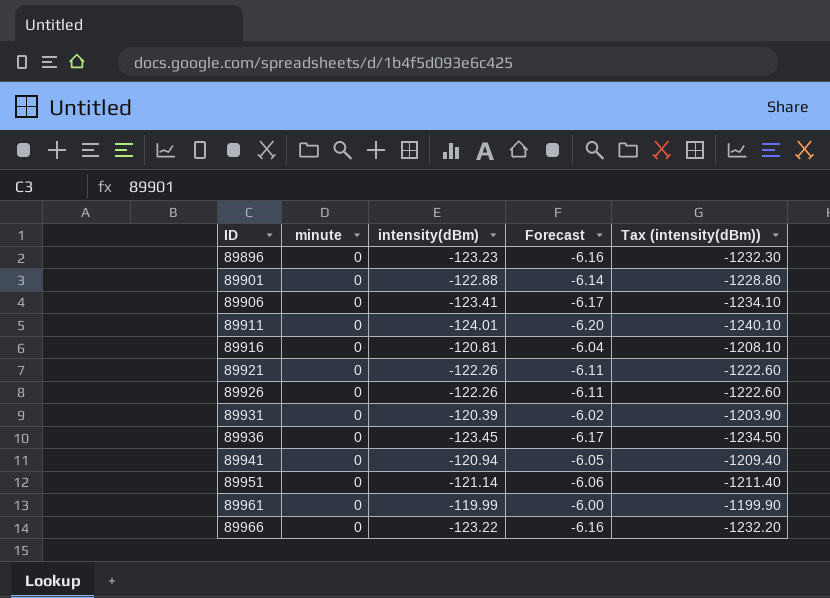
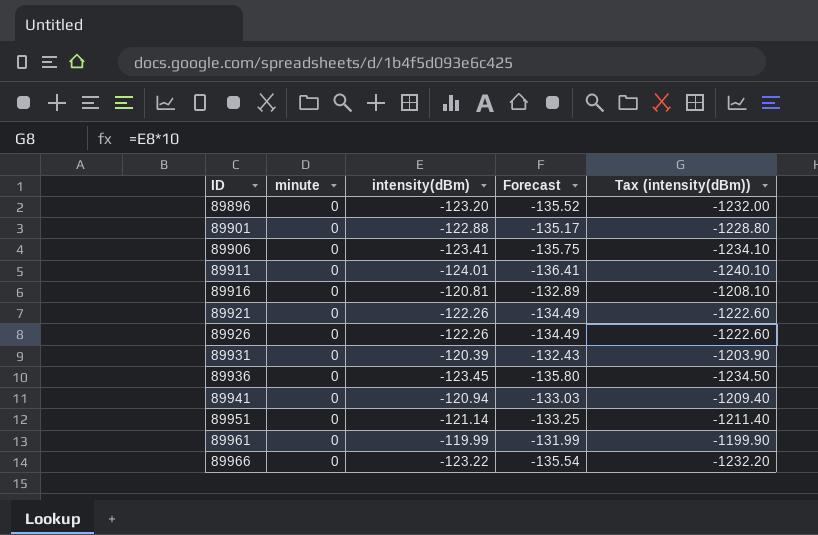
column Forecast | formula: [intensity(dBm)] * 0.05 -> [intensity(dBm)] * 1.1
89896 | intensity(dBm): -123.23 -> -123.20
89896 | Tax (intensity(dBm)): -1232.30 -> -1232.00

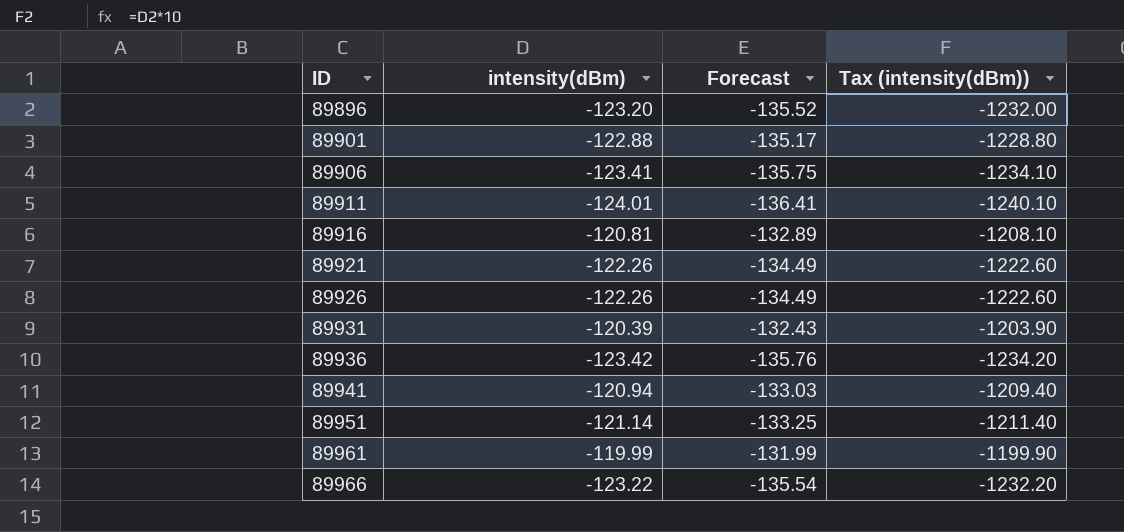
column minute | position: 2 -> none
89936 | intensity(dBm): -123.45 -> -123.42
89936 | Forecast: -135.80 -> -135.76
89936 | Tax (intensity(dBm)): -1234.50 -> -1234.20

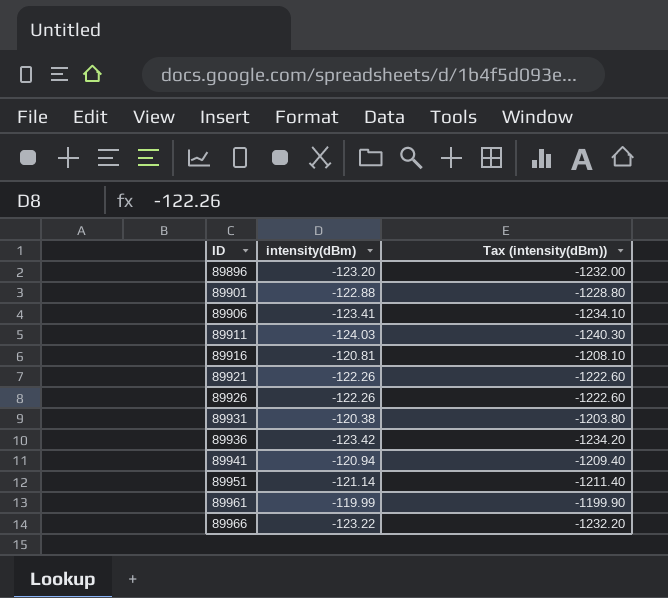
column Forecast | formula: [intensity(dBm)] * 1.1 -> none
89911 | intensity(dBm): -124.01 -> -124.03
89911 | Tax (intensity(dBm)): -1240.10 -> -1240.30
89931 | intensity(dBm): -120.39 -> -120.38
89931 | Tax (intensity(dBm)): -1203.90 -> -1203.80

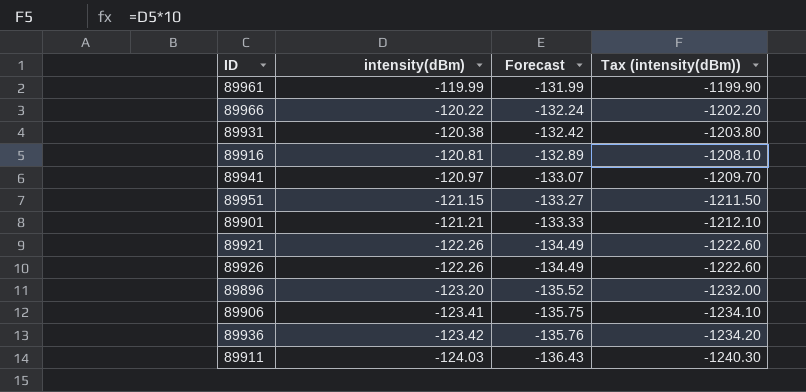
row order: ID ascending -> intensity(dBm) descending
column Forecast | formula: none -> [intensity(dBm)] * 1.1
89966 | intensity(dBm): -123.22 -> -120.22
89966 | Tax (intensity(dBm)): -1232.20 -> -1202.20
89941 | intensity(dBm): -120.94 -> -120.97
89941 | Tax (intensity(dBm)): -1209.40 -> -1209.70
89951 | intensity(dBm): -121.14 -> -121.15
89951 | Tax (intensity(dBm)): -1211.40 -> -1211.50
89901 | intensity(dBm): -122.88 -> -121.21
89901 | Tax (intensity(dBm)): -1228.80 -> -1212.10

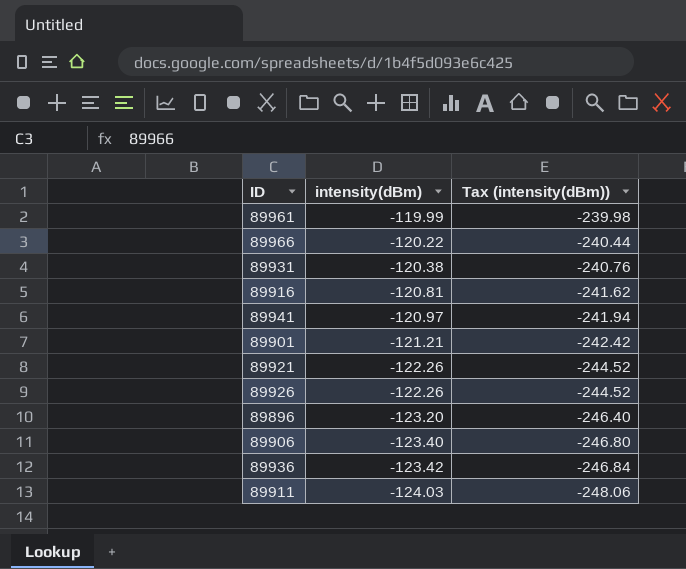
column Forecast | formula: [intensity(dBm)] * 1.1 -> none
column Tax (intensity(dBm)) | formula: [intensity(dBm)] * 10 -> [intensity(dBm)] * 2
row 89951: -121.15 | -133.27 | -1211.50 -> none
89906 | intensity(dBm): -123.41 -> -123.40

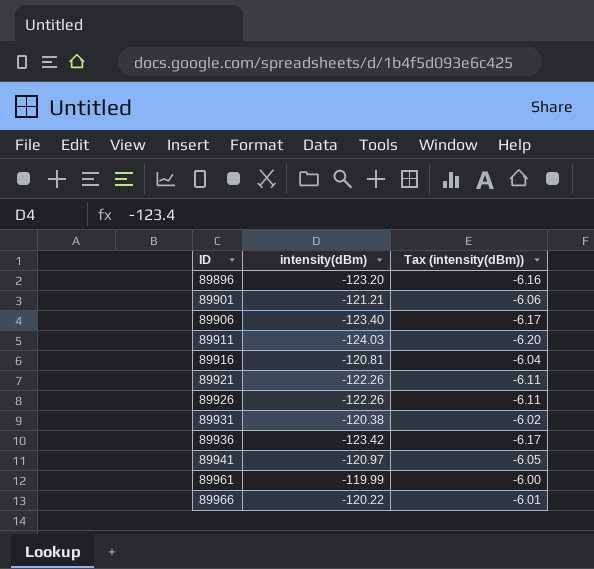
row order: intensity(dBm) descending -> ID ascending
column Tax (intensity(dBm)) | formula: [intensity(dBm)] * 2 -> [intensity(dBm)] * 0.05

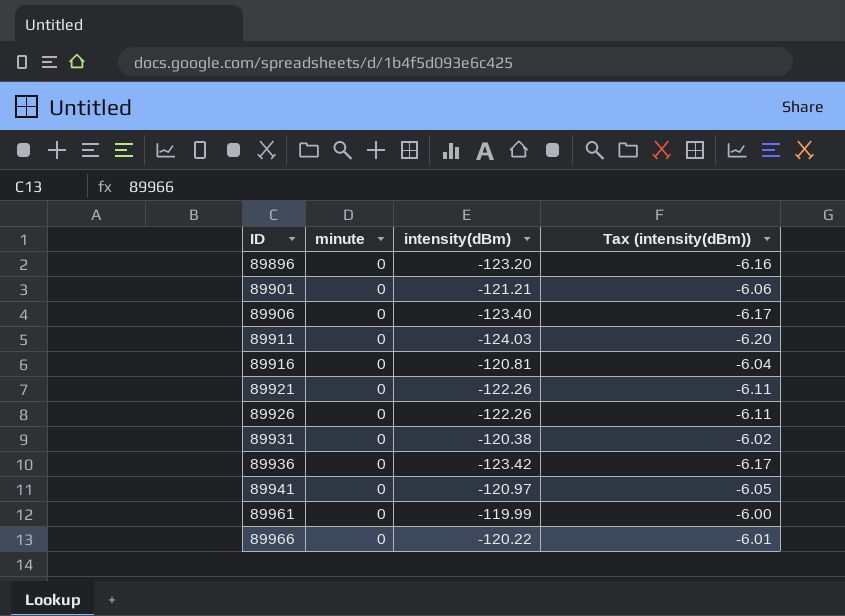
column minute | position: none -> 2

